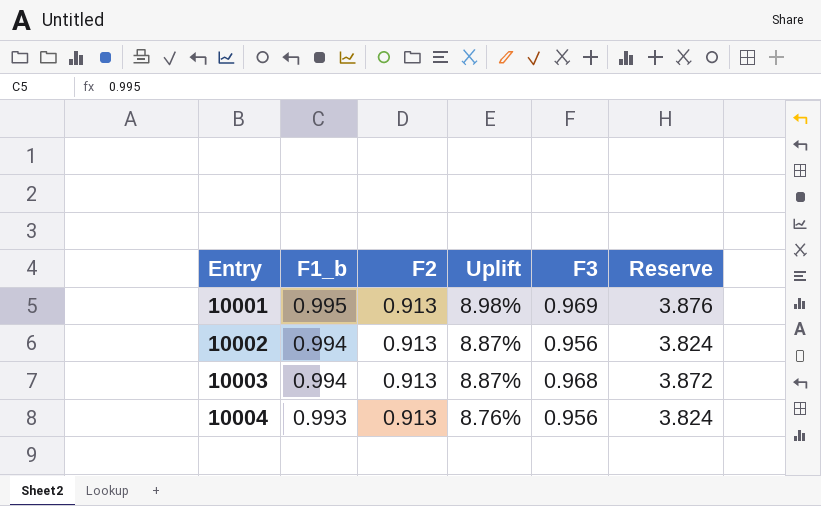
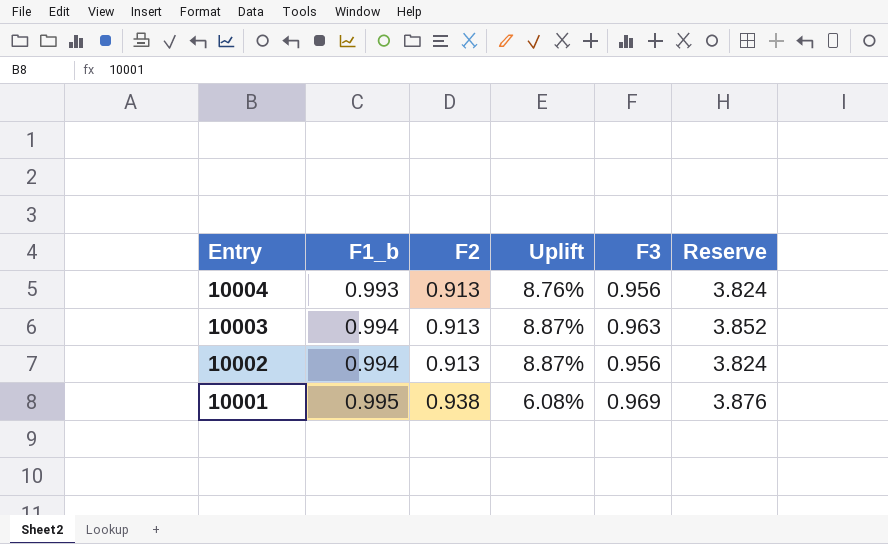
row order: Entry ascending -> Entry descending
10003 | F3: 0.968 -> 0.963
10003 | Reserve: 3.872 -> 3.852
10001 | F2: 0.913 -> 0.938
10001 | Uplift: 8.98% -> 6.08%

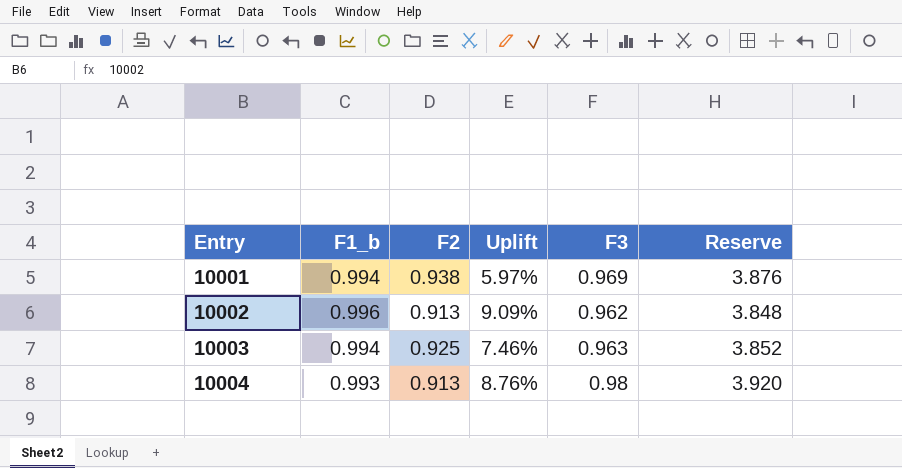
row order: Entry descending -> Entry ascending
10001 | F1_b: 0.995 -> 0.994
10001 | Uplift: 6.08% -> 5.97%
10002 | F1_b: 0.994 -> 0.996
10002 | Uplift: 8.87% -> 9.09%
10002 | F3: 0.956 -> 0.962
10002 | Reserve: 3.824 -> 3.848
10003 | F2: 0.913 -> 0.925
10003 | Uplift: 8.87% -> 7.46%
10004 | F3: 0.956 -> 0.98
10004 | Reserve: 3.824 -> 3.920

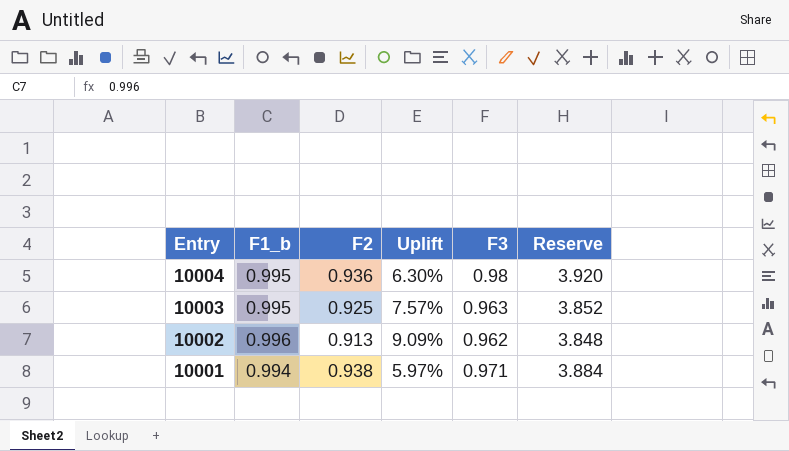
row order: Entry ascending -> Entry descending
10004 | F1_b: 0.993 -> 0.995
10004 | F2: 0.913 -> 0.936
10004 | Uplift: 8.76% -> 6.30%
10003 | F1_b: 0.994 -> 0.995
10003 | Uplift: 7.46% -> 7.57%
10001 | F3: 0.969 -> 0.971
10001 | Reserve: 3.876 -> 3.884

